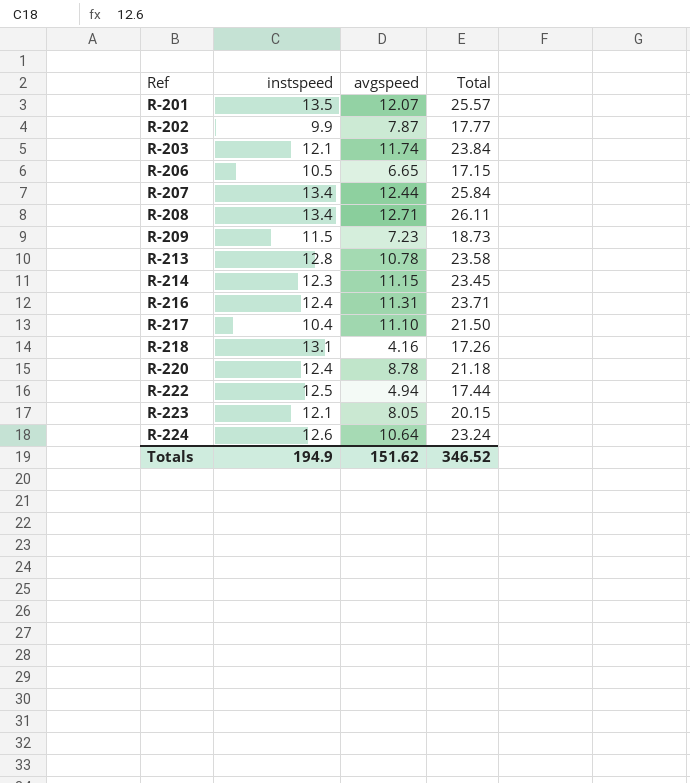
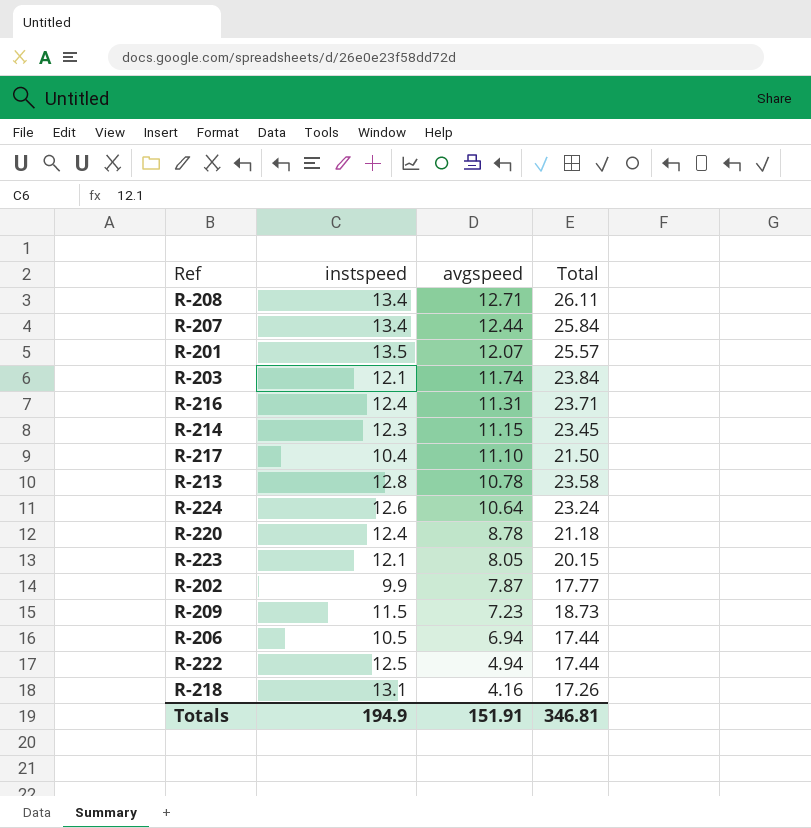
row order: Ref ascending -> avgspeed descending
R-206 | avgspeed: 6.65 -> 6.94
R-206 | Total: 17.15 -> 17.44
Totals | avgspeed: 151.62 -> 151.91
Totals | Total: 346.52 -> 346.81

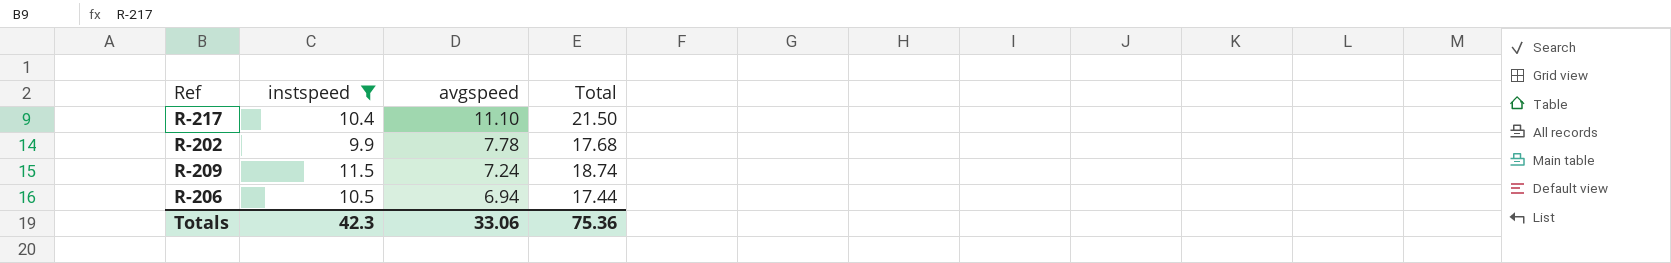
filter: none -> instspeed <= 11.5
R-202 | avgspeed: 7.87 -> 7.78
R-202 | Total: 17.77 -> 17.68
R-209 | avgspeed: 7.23 -> 7.24
R-209 | Total: 18.73 -> 18.74
Totals | instspeed: 194.9 -> 42.3
Totals | avgspeed: 151.91 -> 33.06
Totals | Total: 346.81 -> 75.36

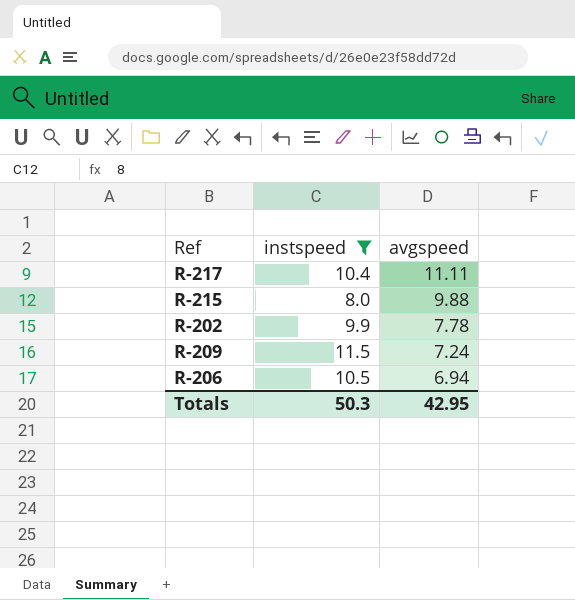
column Total | formula: [instspeed] + [avgspeed] -> none
R-217 | avgspeed: 11.10 -> 11.11
row R-215: none -> 8.0 | 9.88
Totals | instspeed: 42.3 -> 50.3
Totals | avgspeed: 33.06 -> 42.95

